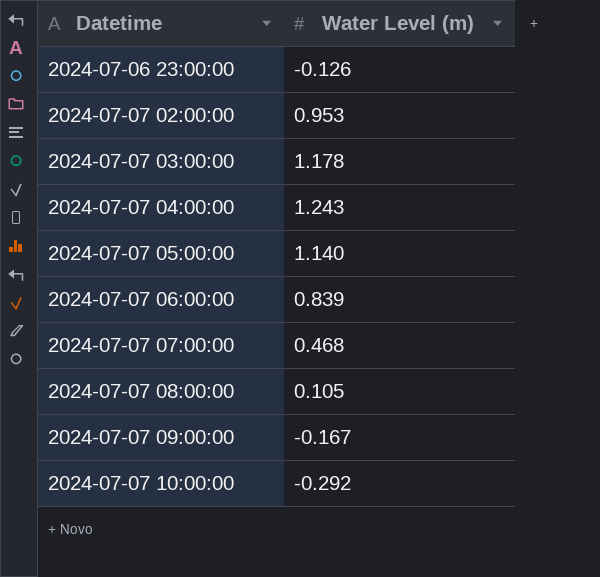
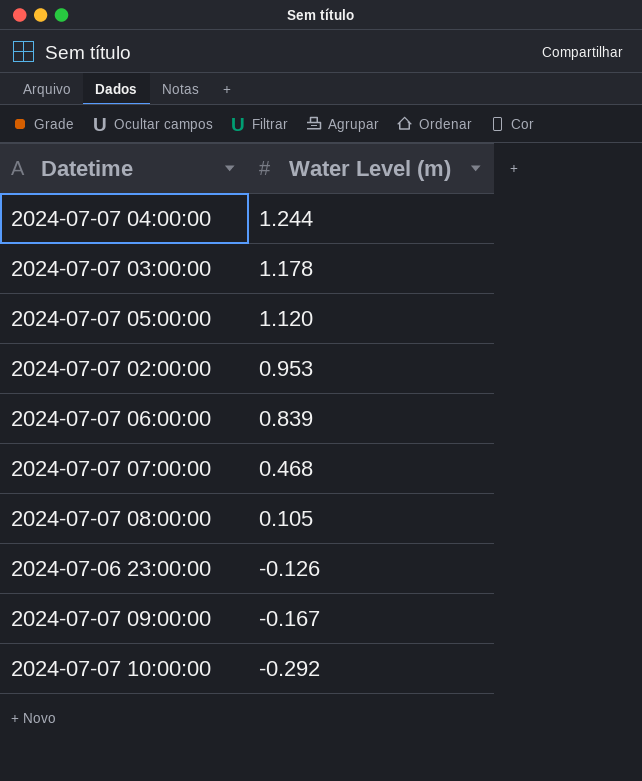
row order: Datetime ascending -> Water Level (m) descending
2024-07-07 04:00:00 | Water Level (m): 1.243 -> 1.244
2024-07-07 05:00:00 | Water Level (m): 1.140 -> 1.120

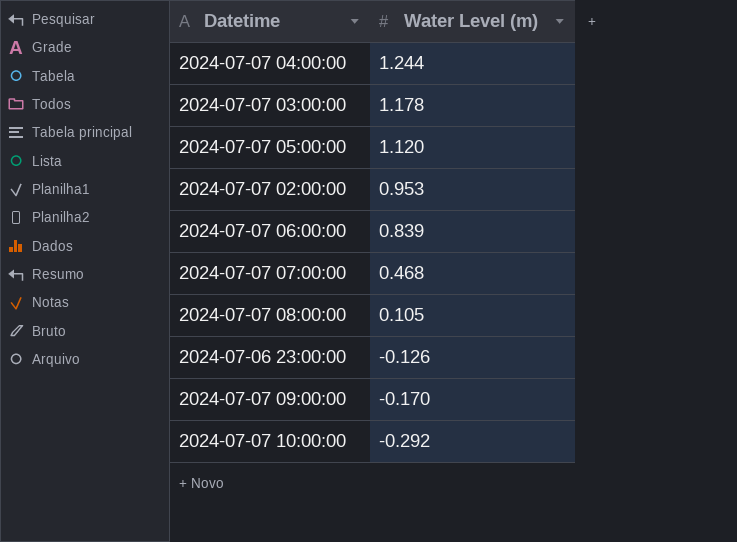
2024-07-07 09:00:00 | Water Level (m): -0.167 -> -0.170

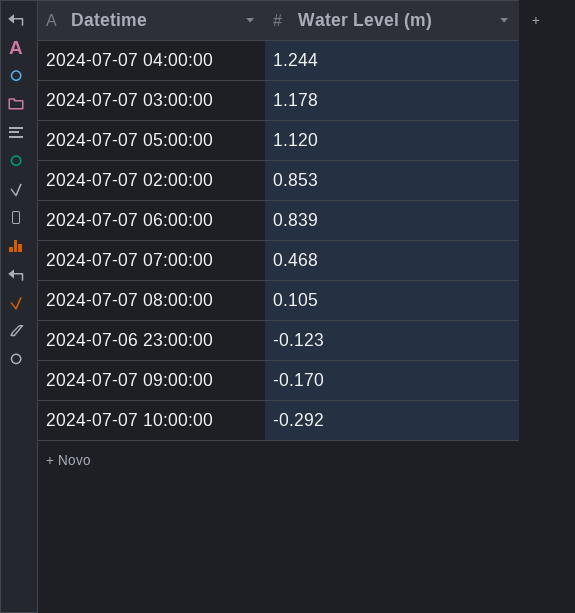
2024-07-07 02:00:00 | Water Level (m): 0.953 -> 0.853
2024-07-06 23:00:00 | Water Level (m): -0.126 -> -0.123

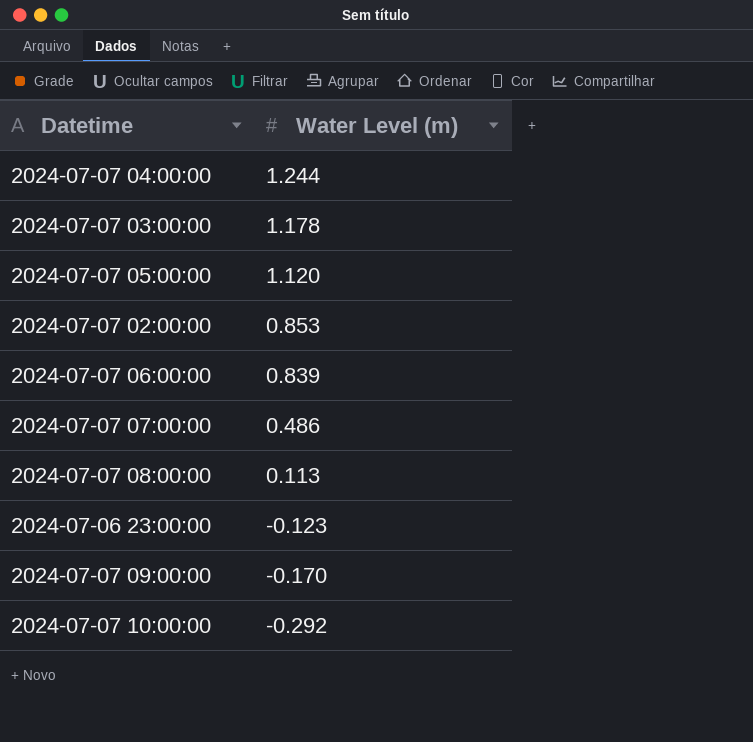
2024-07-07 07:00:00 | Water Level (m): 0.468 -> 0.486
2024-07-07 08:00:00 | Water Level (m): 0.105 -> 0.113

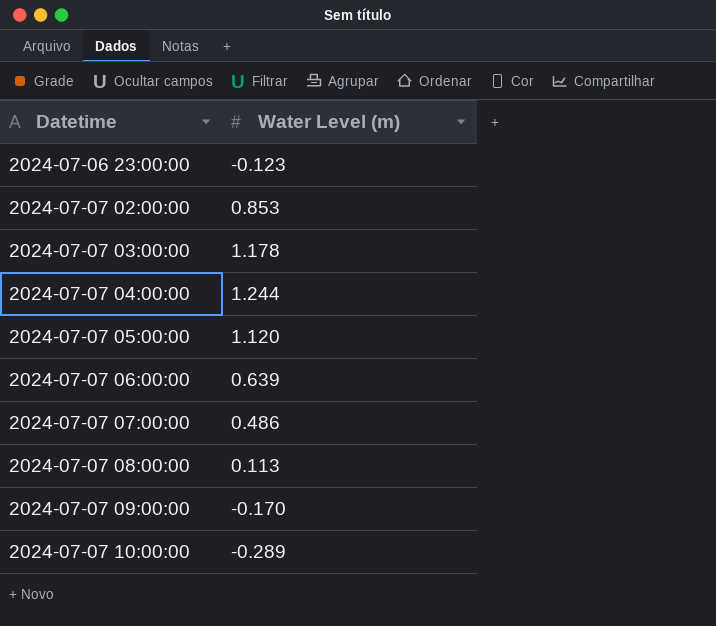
row order: Water Level (m) descending -> Datetime ascending
2024-07-07 06:00:00 | Water Level (m): 0.839 -> 0.639
2024-07-07 10:00:00 | Water Level (m): -0.292 -> -0.289

